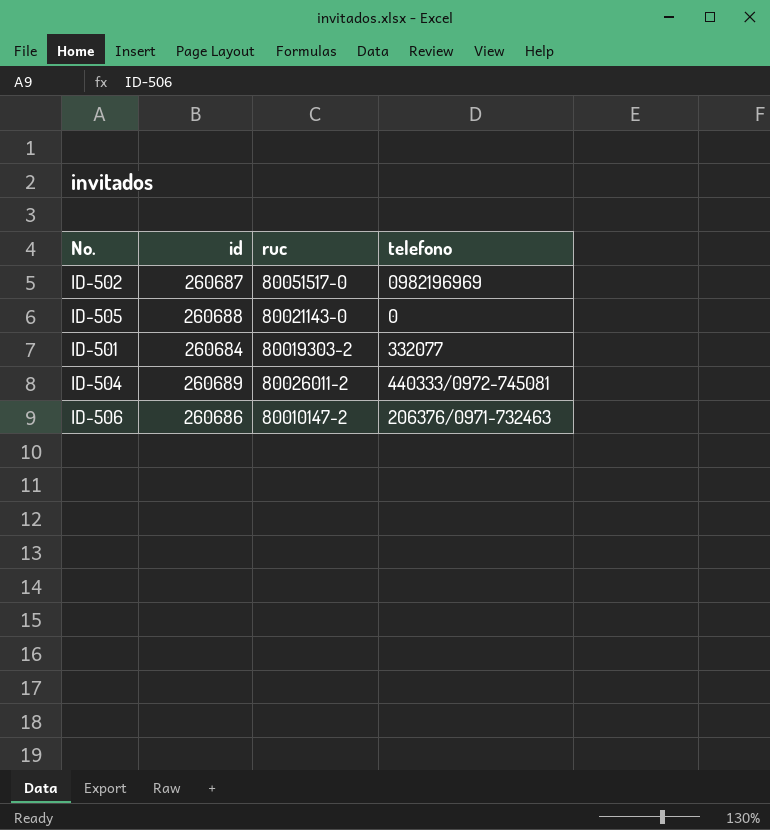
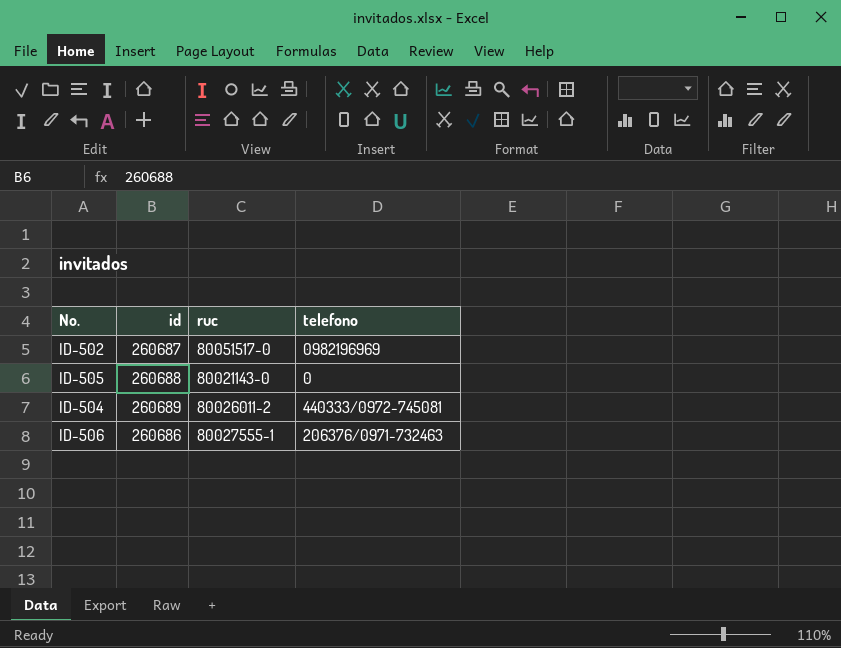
row ID-501: 260684 | 80019303-2 | 332077 -> none
ID-506 | ruc: 80010147-2 -> 80027555-1

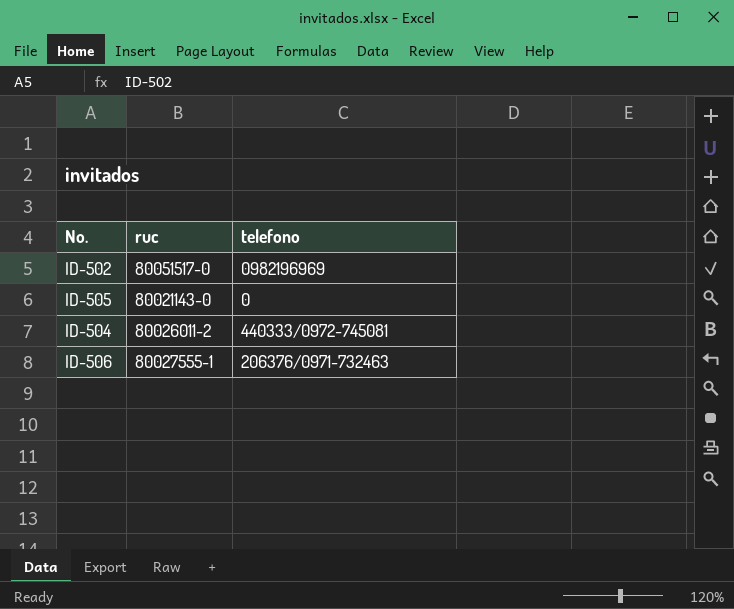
column id | position: 2 -> none

